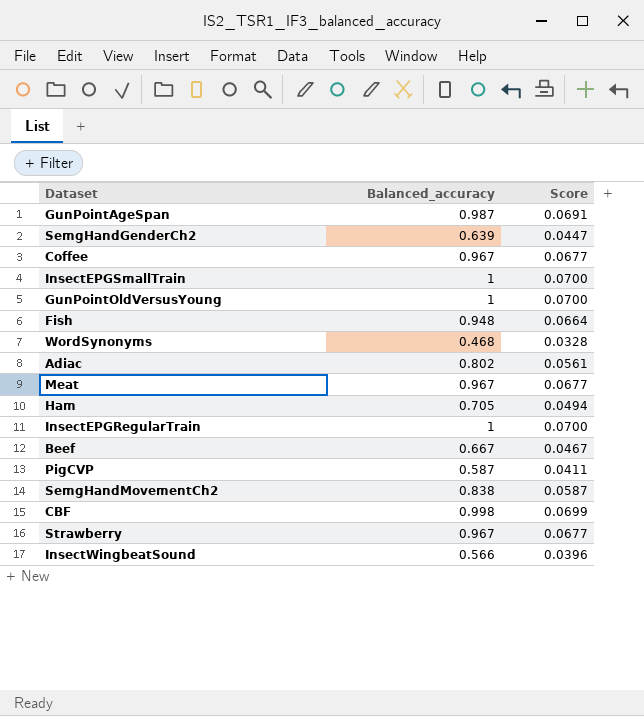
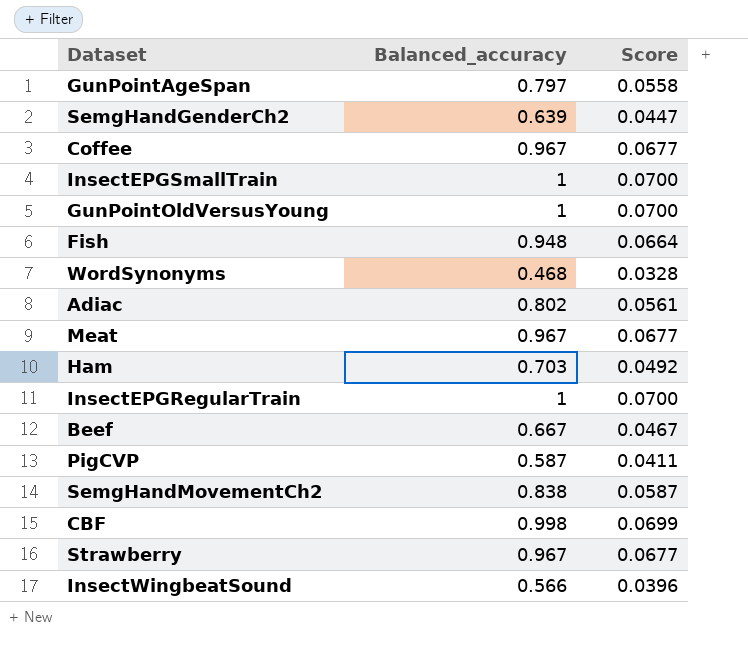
GunPointAgeSpan | Balanced_accuracy: 0.987 -> 0.797
GunPointAgeSpan | Score: 0.0691 -> 0.0558
Ham | Balanced_accuracy: 0.705 -> 0.703
Ham | Score: 0.0494 -> 0.0492

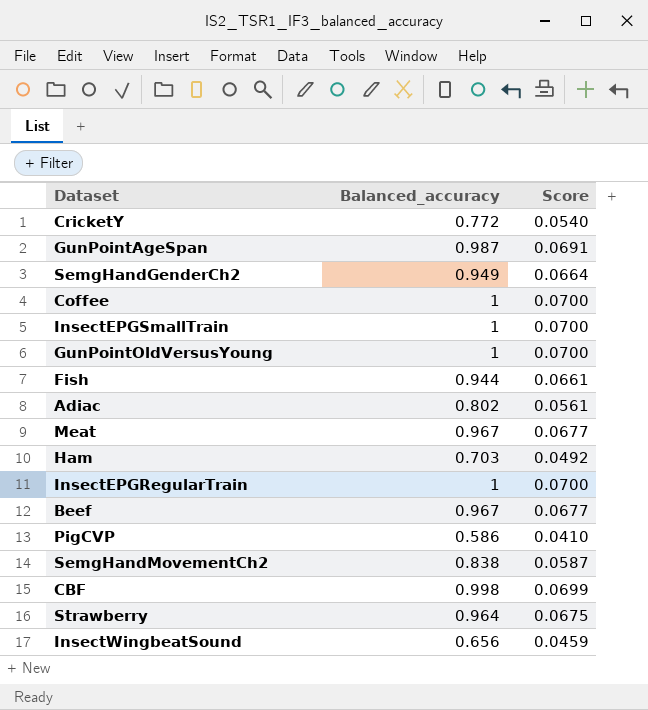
row WordSynonyms: 0.468 | 0.0328 -> none
row CricketY: none -> 0.772 | 0.0540
GunPointAgeSpan | Balanced_accuracy: 0.797 -> 0.987
GunPointAgeSpan | Score: 0.0558 -> 0.0691
SemgHandGenderCh2 | Balanced_accuracy: 0.639 -> 0.949
SemgHandGenderCh2 | Score: 0.0447 -> 0.0664
Coffee | Balanced_accuracy: 0.967 -> 1
Coffee | Score: 0.0677 -> 0.0700
Fish | Balanced_accuracy: 0.948 -> 0.944
Fish | Score: 0.0664 -> 0.0661
Beef | Balanced_accuracy: 0.667 -> 0.967
Beef | Score: 0.0467 -> 0.0677
PigCVP | Balanced_accuracy: 0.587 -> 0.586
PigCVP | Score: 0.0411 -> 0.0410
Strawberry | Balanced_accuracy: 0.967 -> 0.964
Strawberry | Score: 0.0677 -> 0.0675
InsectWingbeatSound | Balanced_accuracy: 0.566 -> 0.656
InsectWingbeatSound | Score: 0.0396 -> 0.0459

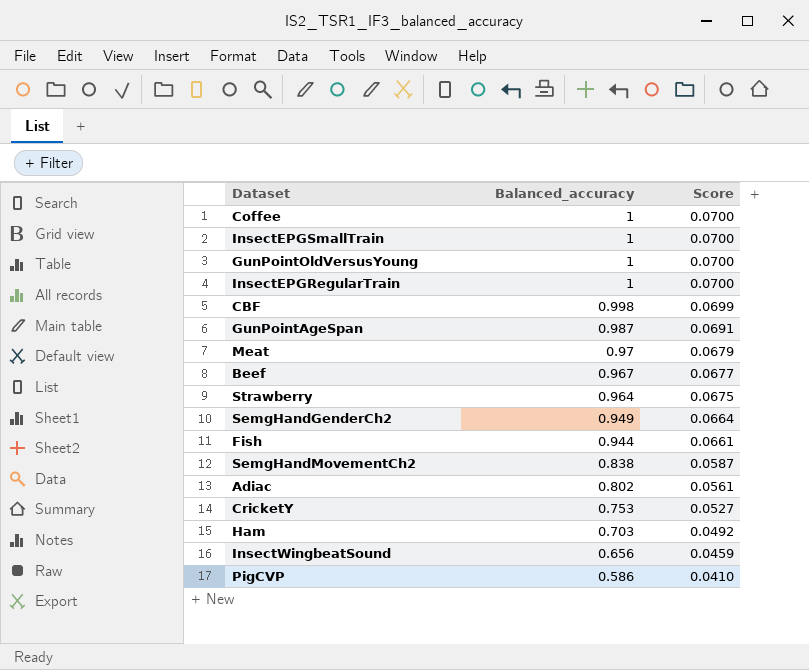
row order: none -> Balanced_accuracy descending
Meat | Balanced_accuracy: 0.967 -> 0.97
Meat | Score: 0.0677 -> 0.0679
CricketY | Balanced_accuracy: 0.772 -> 0.753
CricketY | Score: 0.0540 -> 0.0527

